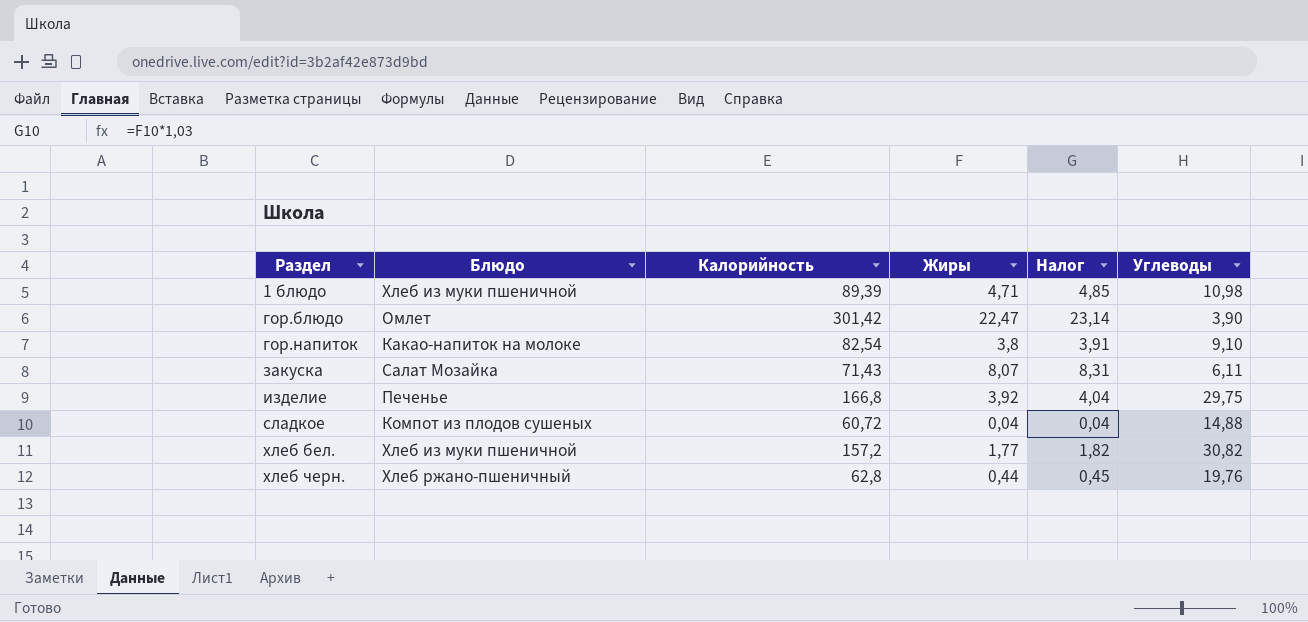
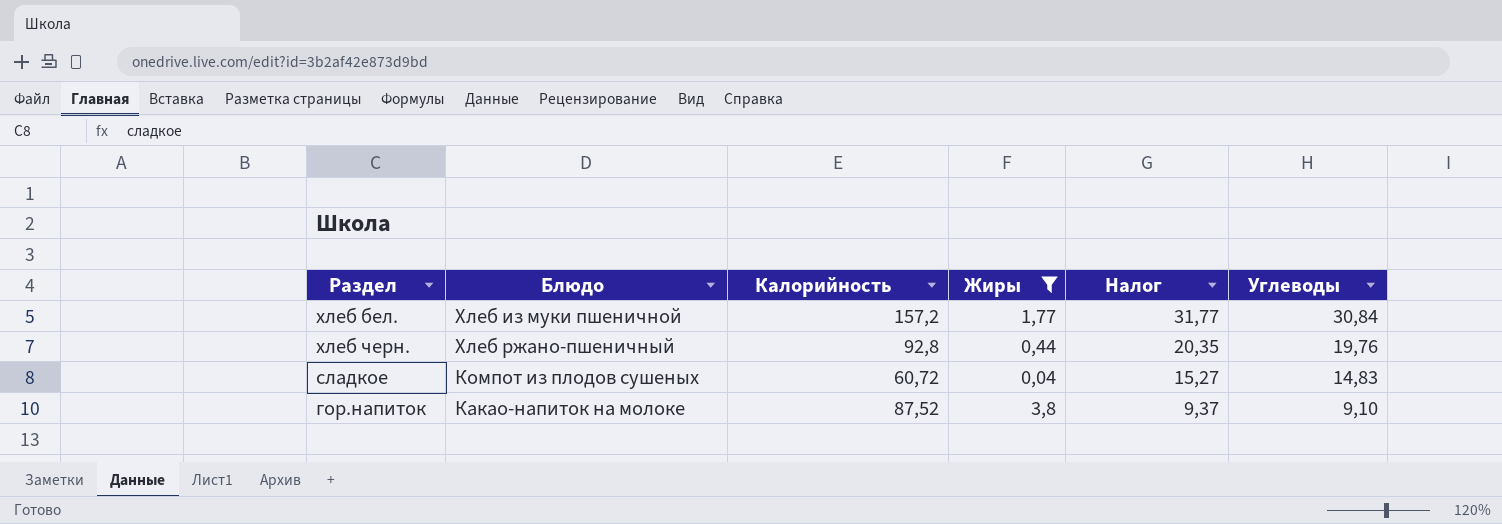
filter: none -> Жиры <= 3,8
row order: Раздел ascending -> Налог descending
column Налог | formula: [Жиры] * 1,03 -> [Углеводы] * 1,03
хлеб бел. | Углеводы: 30,82 -> 30,84
хлеб черн. | Калорийность: 62,8 -> 92,8
сладкое | Углеводы: 14,88 -> 14,83
гор.напиток | Калорийность: 82,54 -> 87,52

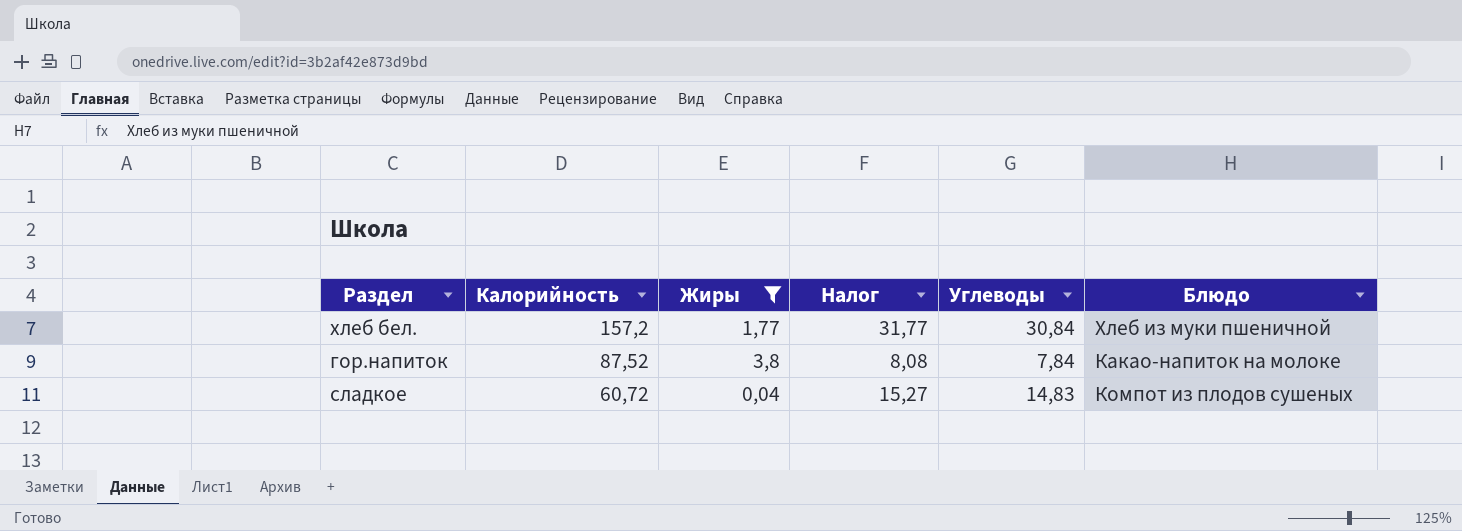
row order: Налог descending -> Калорийность descending
column Блюдо | position: 2 -> 6
row хлеб черн.: Хлеб ржано-пшеничный | 92,8 | 0,44 | 20,35 | 19,76 -> none
гор.напиток | Налог: 9,37 -> 8,08
гор.напиток | Углеводы: 9,10 -> 7,84

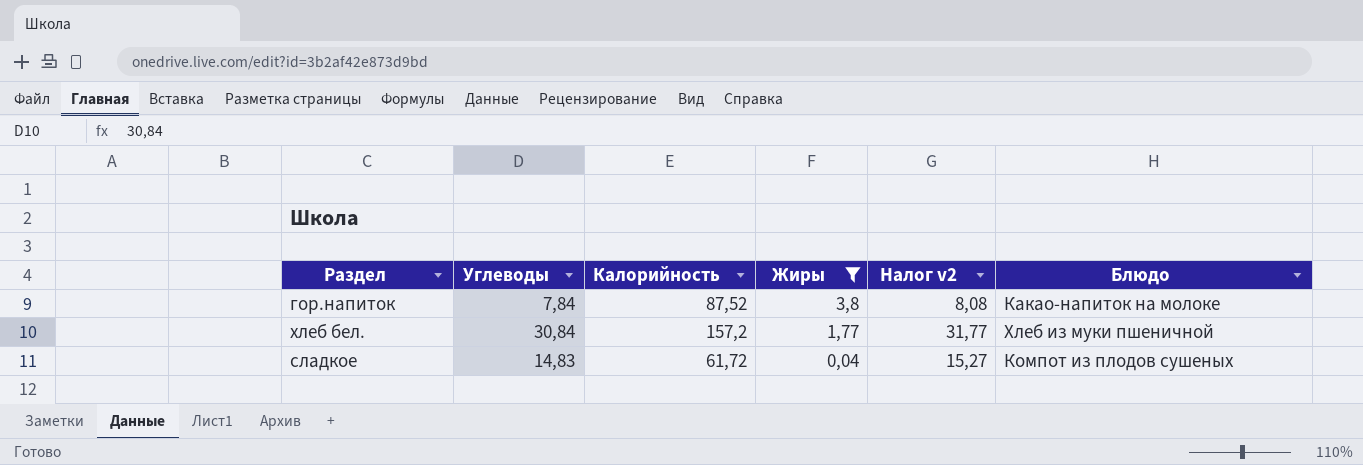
row order: Калорийность descending -> Жиры descending
column Углеводы | position: 5 -> 2
column name: Налог -> Налог v2
сладкое | Калорийность: 60,72 -> 61,72

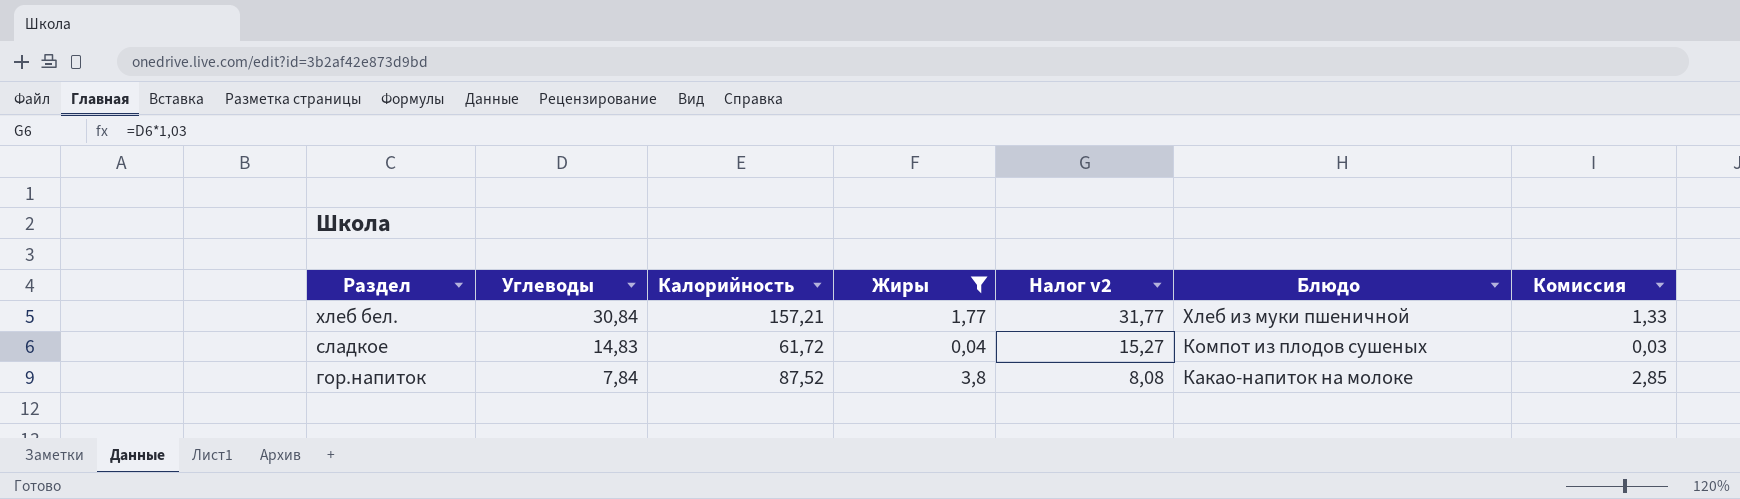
row order: Жиры descending -> Раздел descending
column Комиссия | formula: none -> [Жиры] * 0,75
хлеб бел. | Калорийность: 157,2 -> 157,21

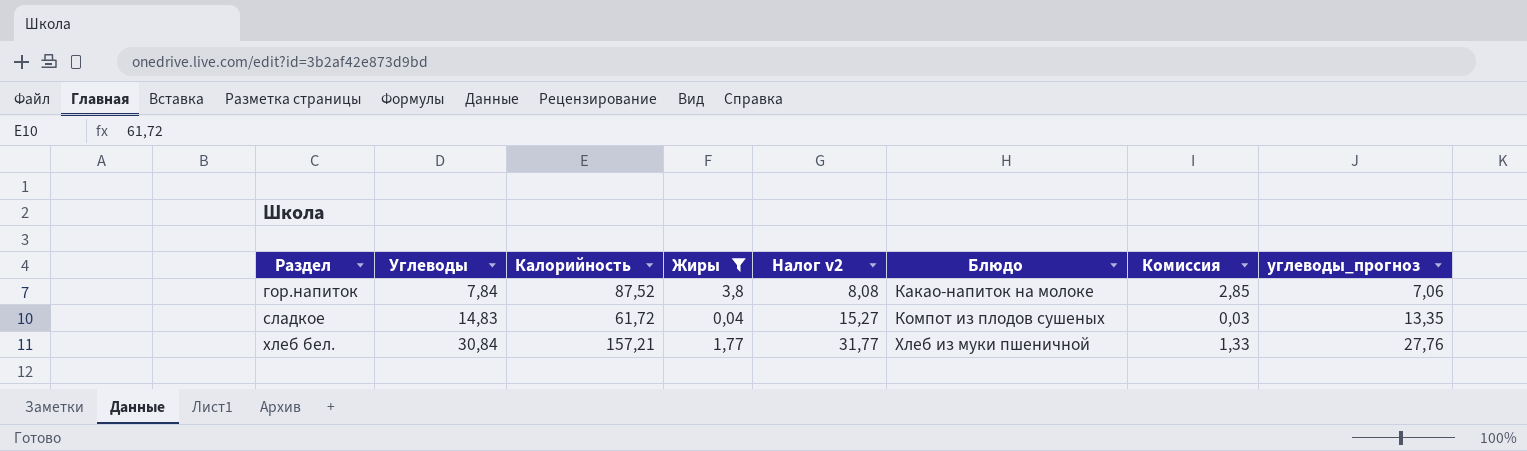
row order: Раздел descending -> Раздел ascending
column углеводы_прогноз | formula: none -> [Углеводы] * 0,9

